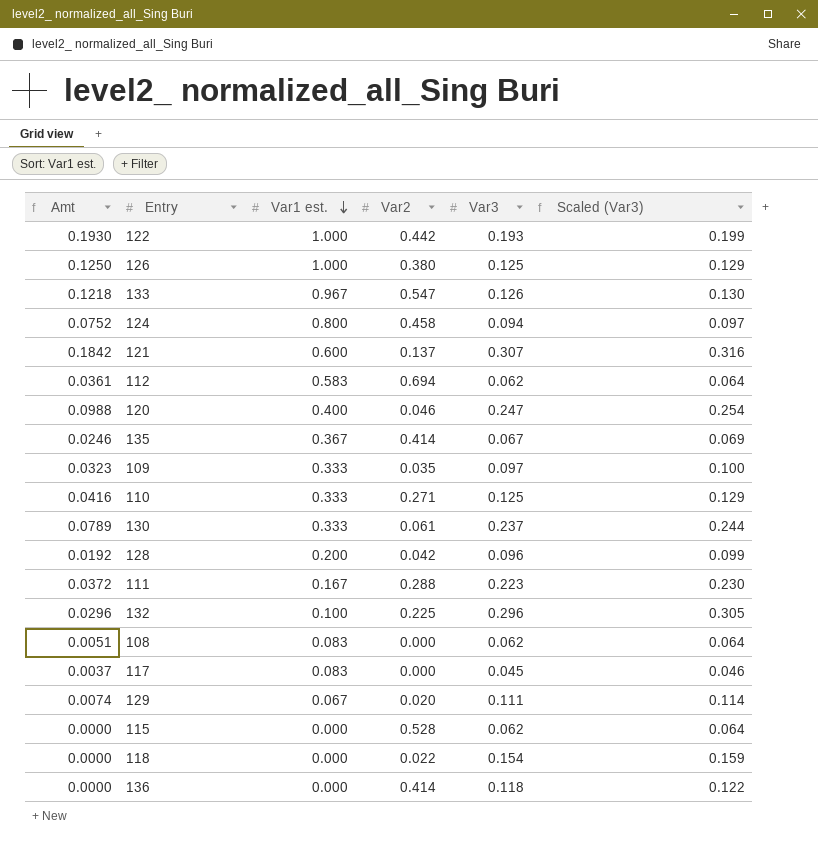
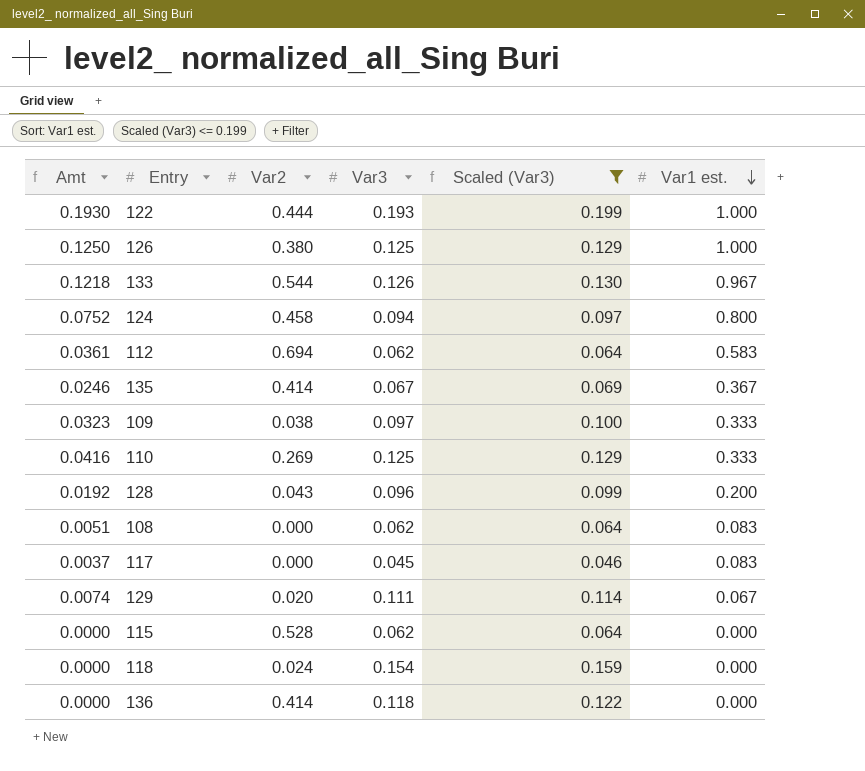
filter: none -> Scaled (Var3) <= 0.199
column Var1 est. | position: 3 -> 6
122 | Var2: 0.442 -> 0.444
133 | Var2: 0.547 -> 0.544
109 | Var2: 0.035 -> 0.038
110 | Var2: 0.271 -> 0.269
128 | Var2: 0.042 -> 0.043
118 | Var2: 0.022 -> 0.024

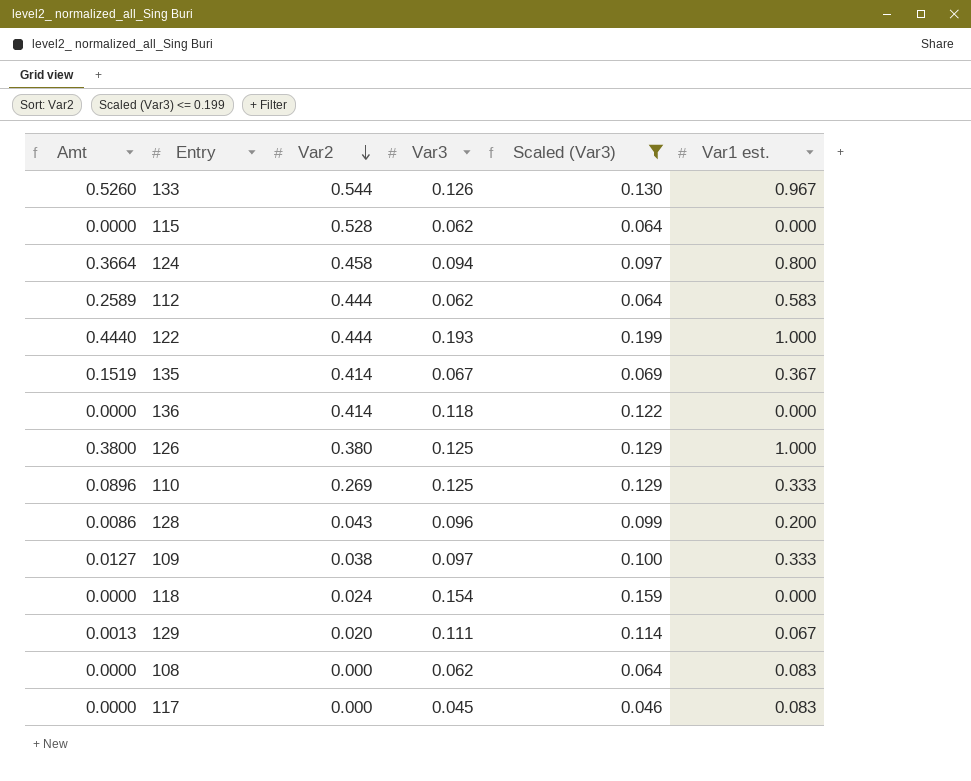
row order: Var1 est. descending -> Var2 descending
column Amt | formula: [Var3] * [Var1 est.] -> [Var2] * [Var1 est.]
112 | Var2: 0.694 -> 0.444

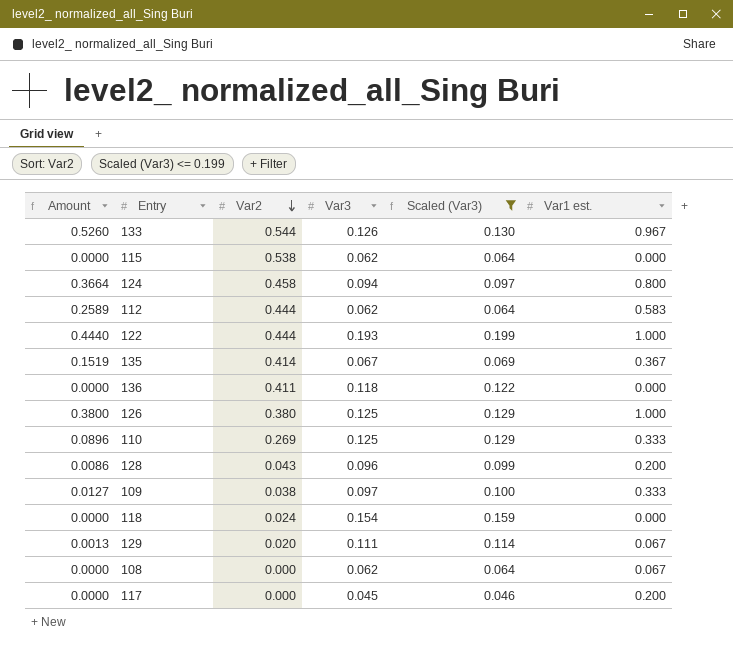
column name: Amt -> Amount
115 | Var2: 0.528 -> 0.538
136 | Var2: 0.414 -> 0.411
108 | Var1 est.: 0.083 -> 0.067
117 | Var1 est.: 0.083 -> 0.200

